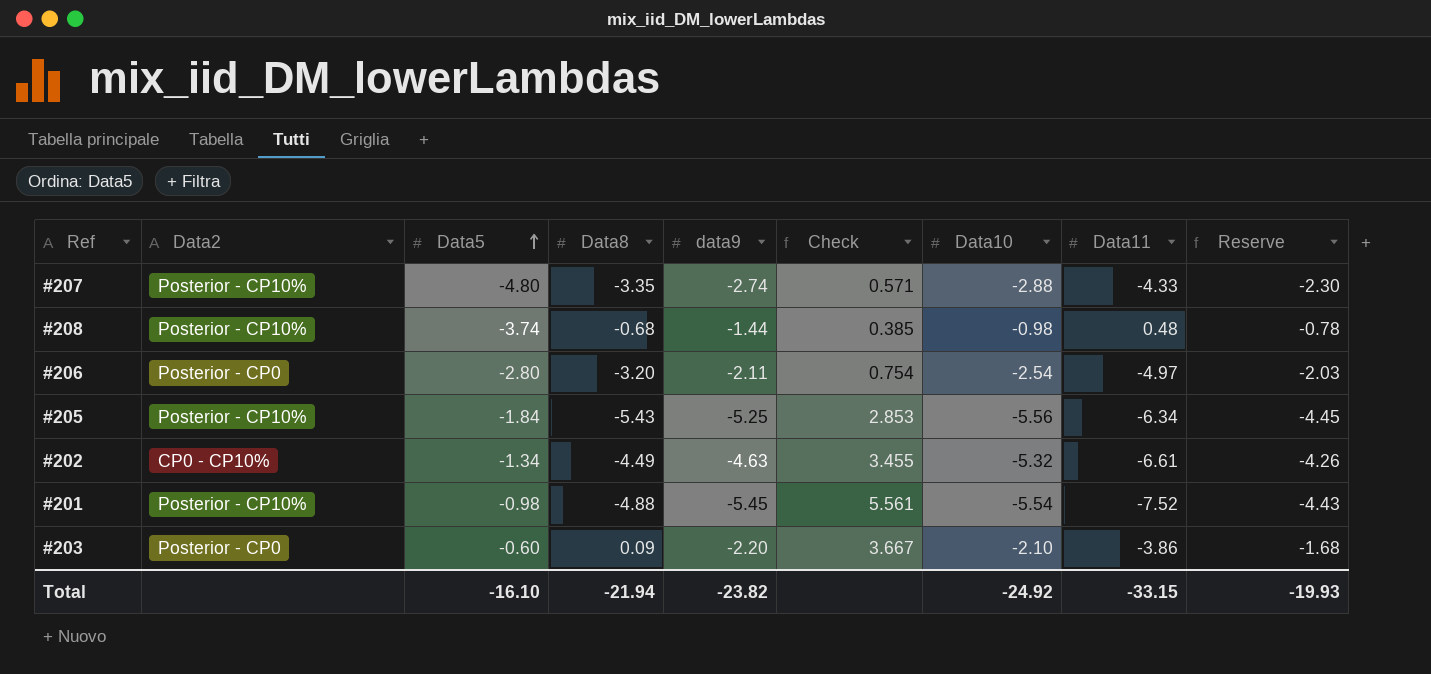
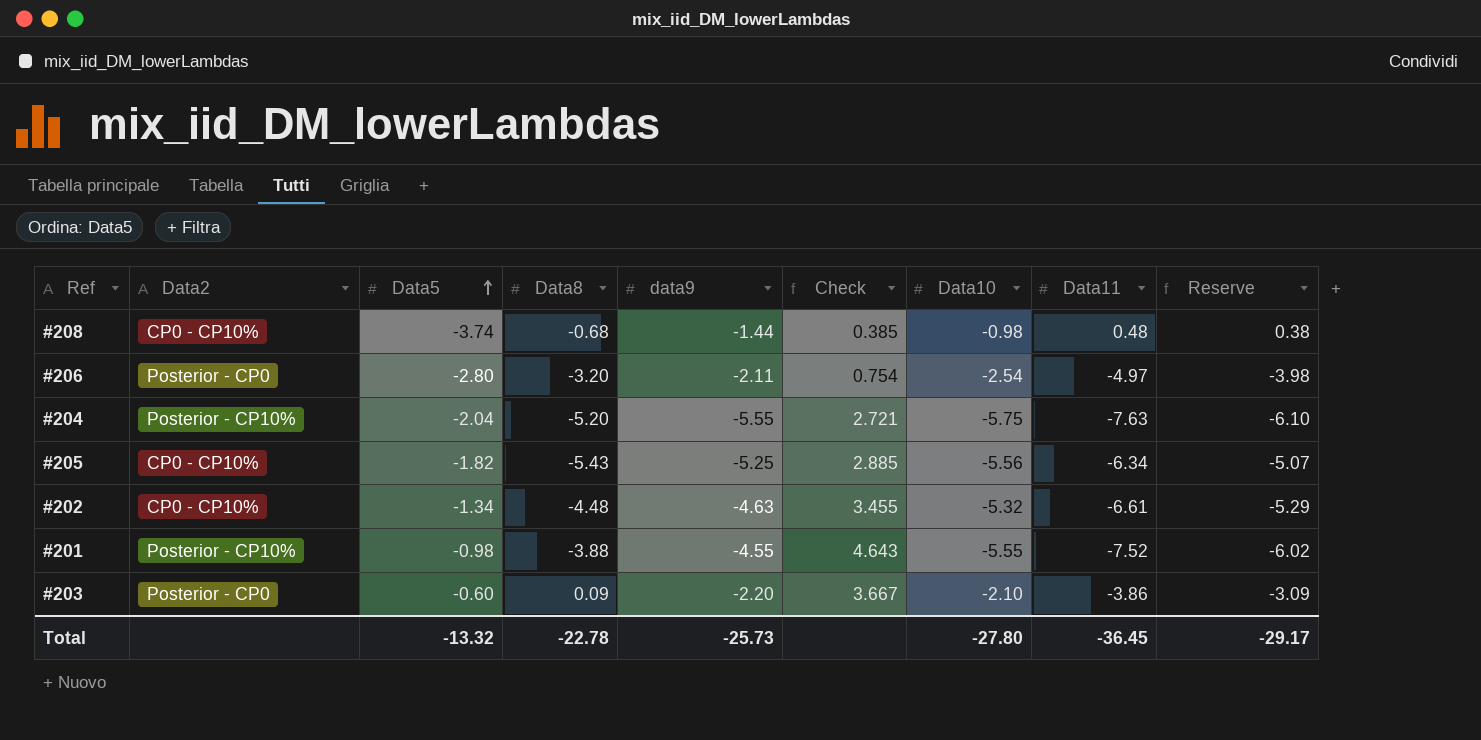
column Reserve | formula: [Data10] * 0.8 -> [Data11] * 0.8
row #207: Posterior - CP10% | -4.80 | -3.35 | -2.74 | 0.571 | -2.88 | -4.33 | -2.30 -> none
#208 | Data2: Posterior - CP10% -> CP0 - CP10%
row #204: none -> Posterior - CP10% | -2.04 | -5.20 | -5.55 | 2.721 | -5.75 | -7.63 | -6.10
#205 | Data2: Posterior - CP10% -> CP0 - CP10%
#205 | Data5: -1.84 -> -1.82
#205 | Check: 2.853 -> 2.885
#202 | Data8: -4.49 -> -4.48
#201 | Data8: -4.88 -> -3.88
#201 | data9: -5.45 -> -4.55
#201 | Check: 5.561 -> 4.643
#201 | Data10: -5.54 -> -5.55
Total | Data5: -16.10 -> -13.32
Total | Data8: -21.94 -> -22.78
Total | data9: -23.82 -> -25.73
Total | Data10: -24.92 -> -27.80
Total | Data11: -33.15 -> -36.45
Total | Reserve: -19.93 -> -29.17

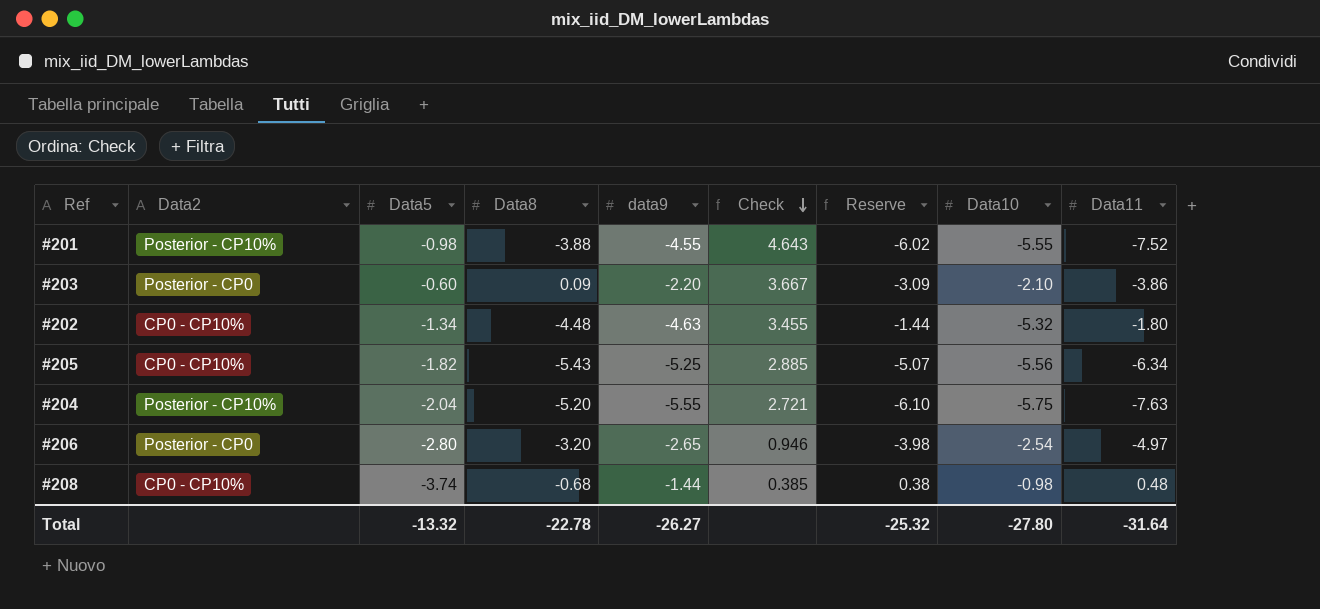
row order: Data5 ascending -> Check descending
column Reserve | position: 9 -> 7
#202 | Reserve: -5.29 -> -1.44
#202 | Data11: -6.61 -> -1.80
#206 | data9: -2.11 -> -2.65
#206 | Check: 0.754 -> 0.946
Total | data9: -25.73 -> -26.27
Total | Reserve: -29.17 -> -25.32
Total | Data11: -36.45 -> -31.64

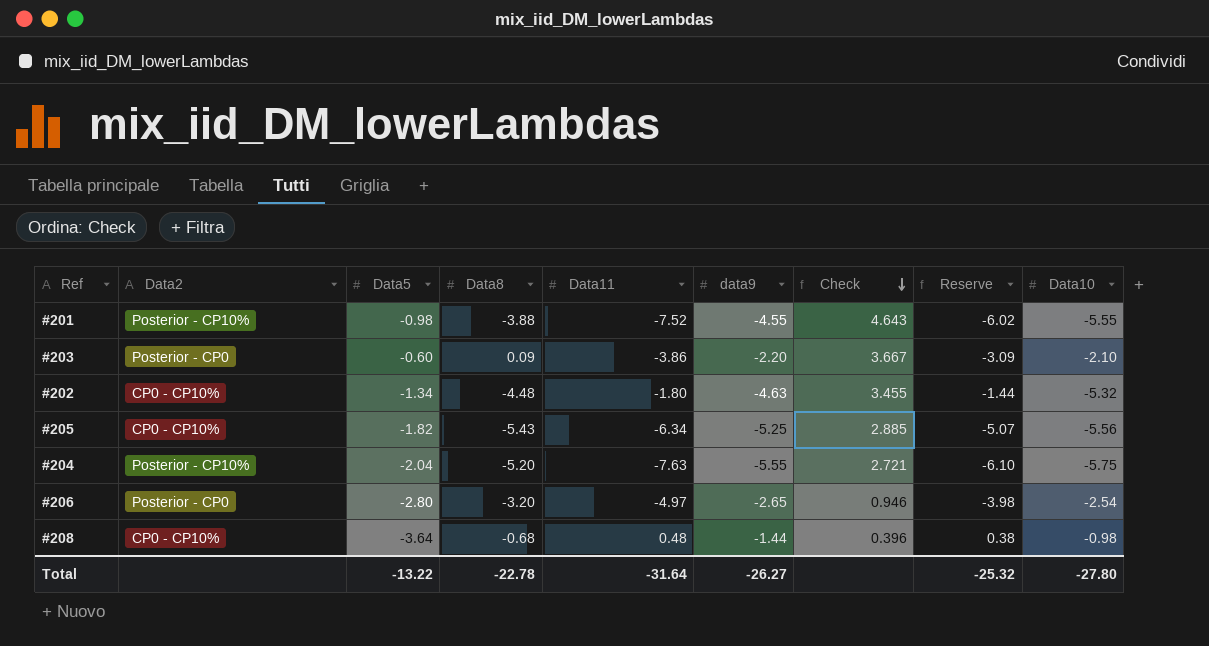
column Data11 | position: 9 -> 5
#208 | Data5: -3.74 -> -3.64
#208 | Check: 0.385 -> 0.396
Total | Data5: -13.32 -> -13.22

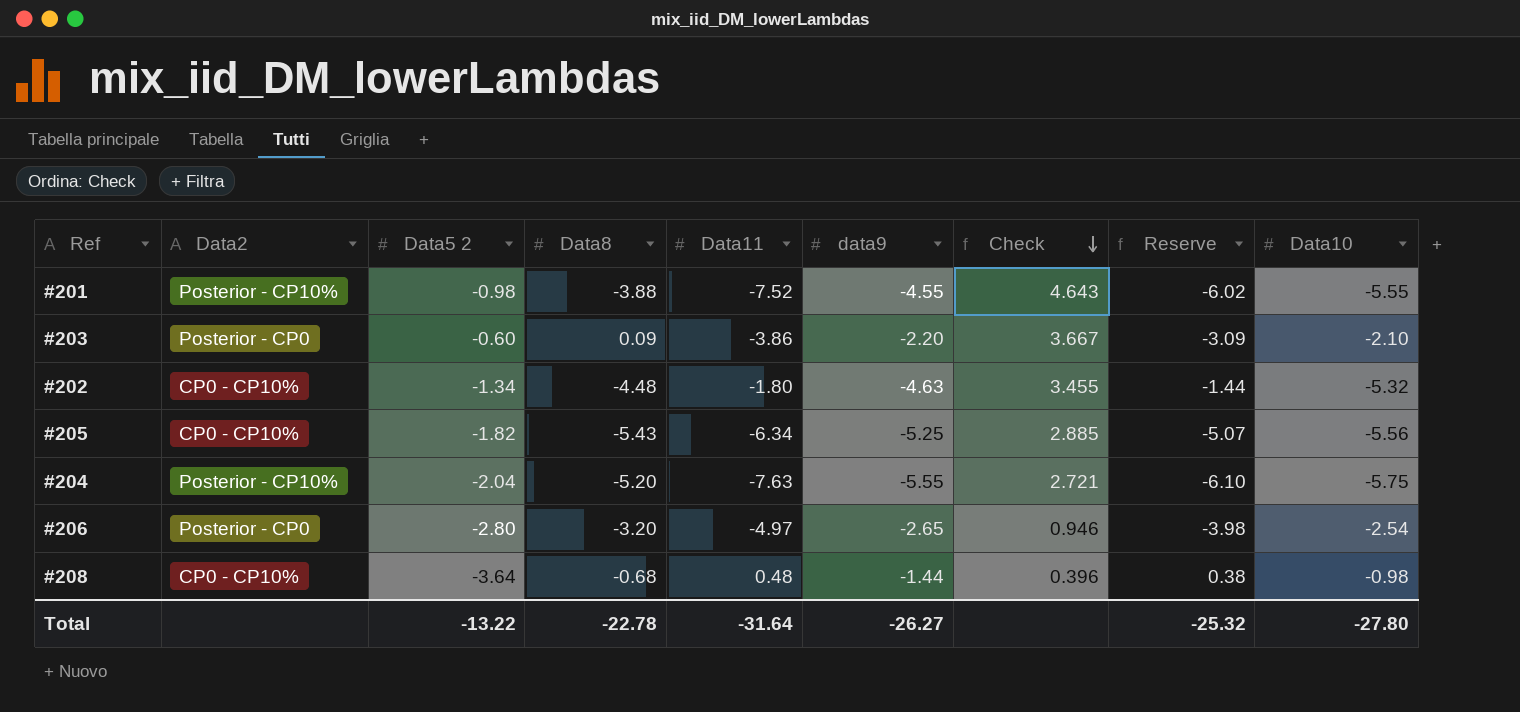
column name: Data5 -> Data5 2

